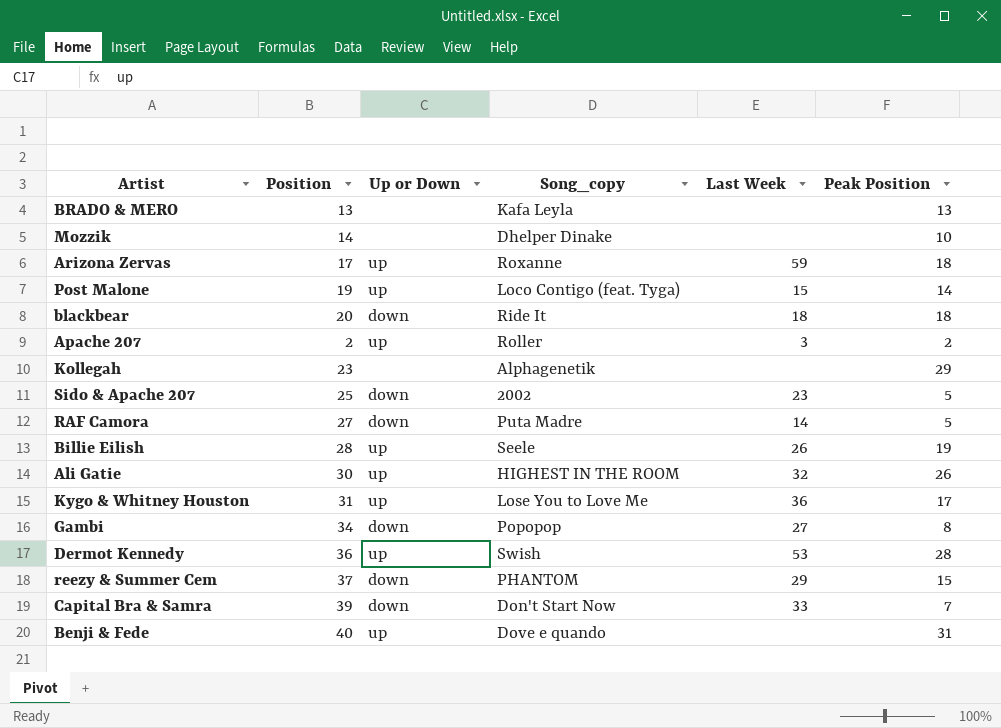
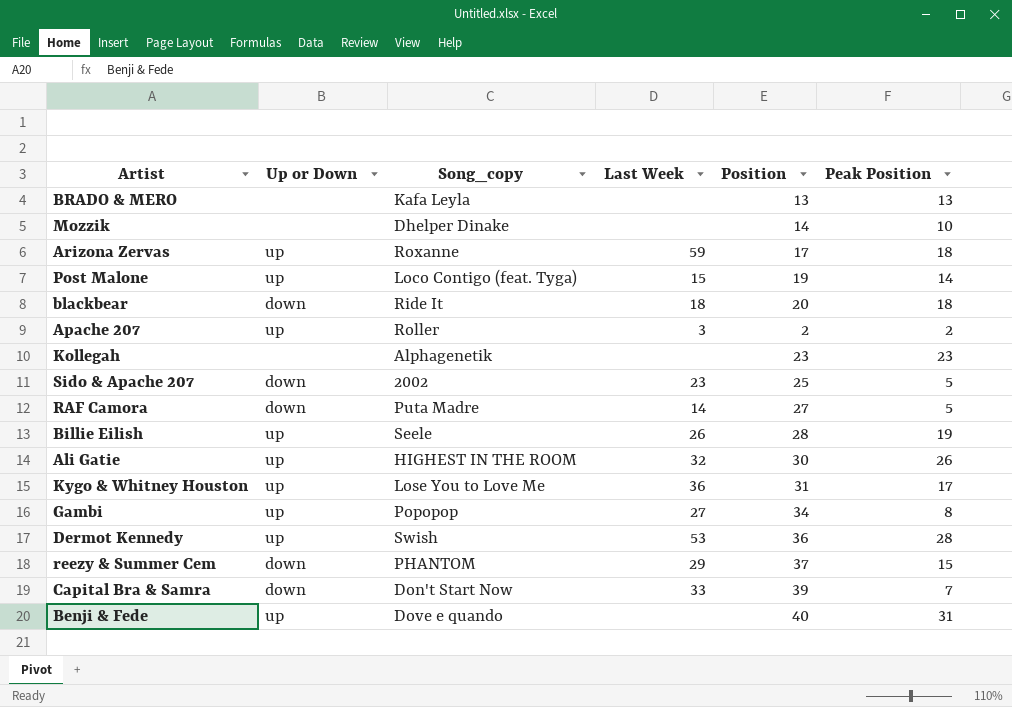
column Position | position: 2 -> 5
Kollegah | Peak Position: 29 -> 23
Gambi | Up or Down: down -> up

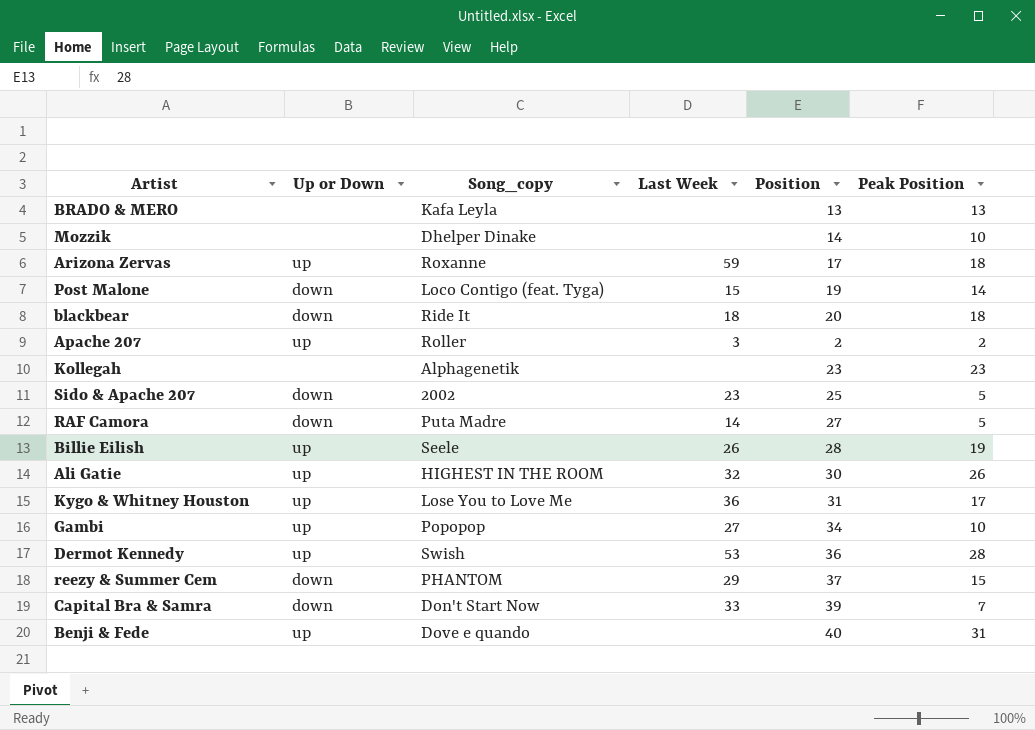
Post Malone | Up or Down: up -> down
Gambi | Peak Position: 8 -> 10

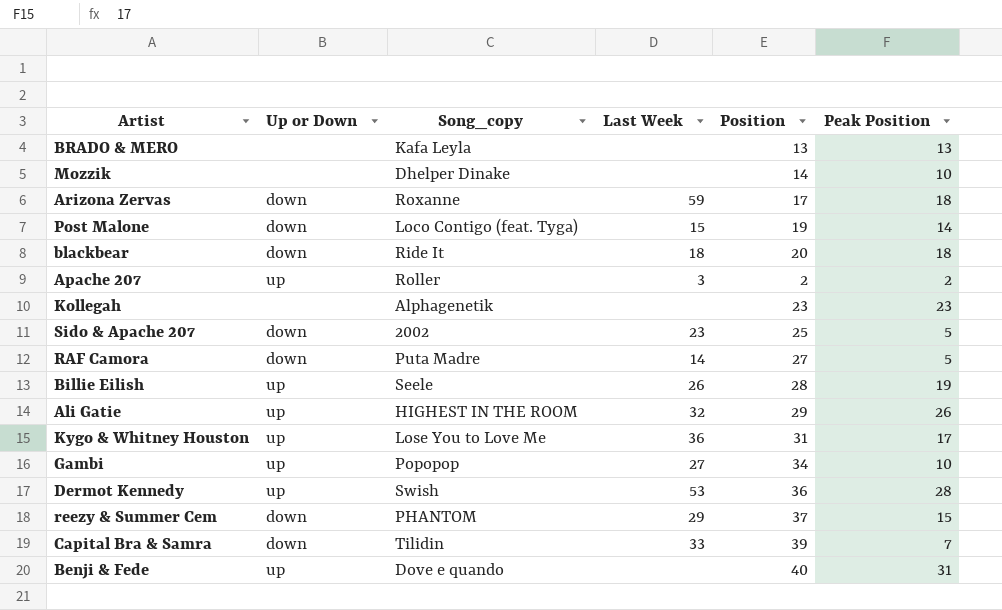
Arizona Zervas | Up or Down: up -> down
Ali Gatie | Position: 30 -> 29
Capital Bra & Samra | Song_copy: Don't Start Now -> Tilidin

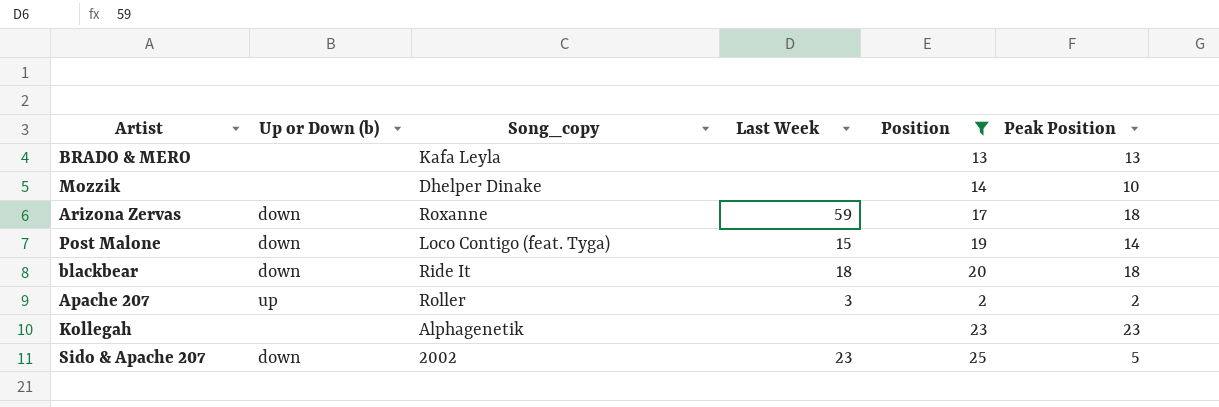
filter: none -> Position <= 25
column name: Up or Down -> Up or Down (b)

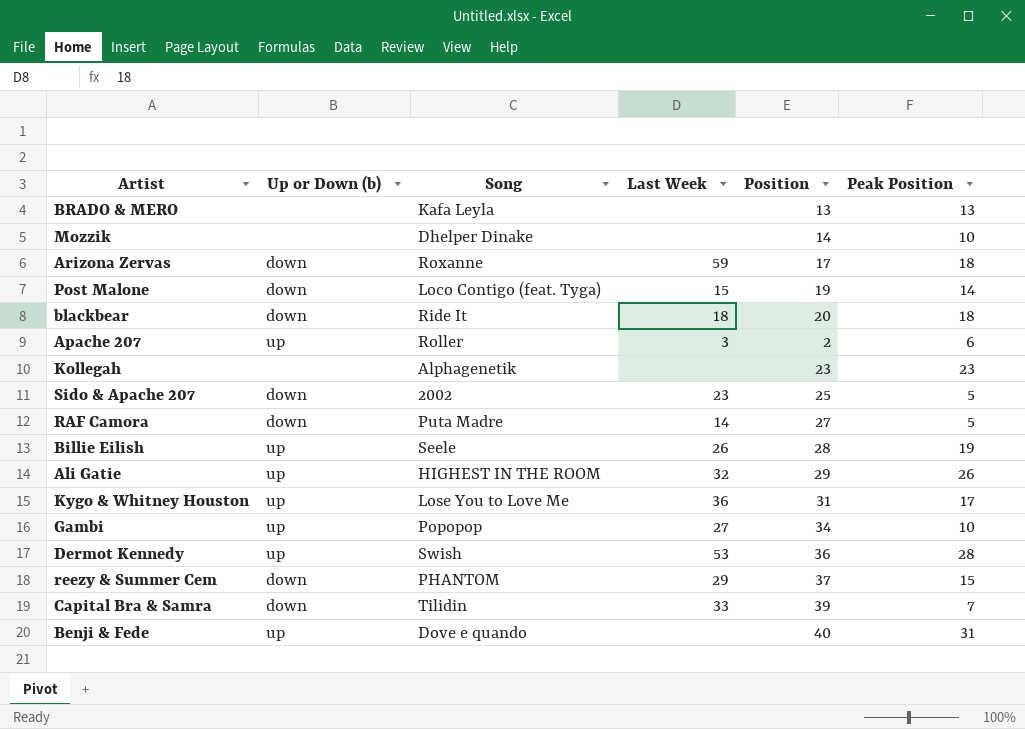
filter: Position <= 25 -> none
column name: Song_copy -> Song
Apache 207 | Peak Position: 2 -> 6

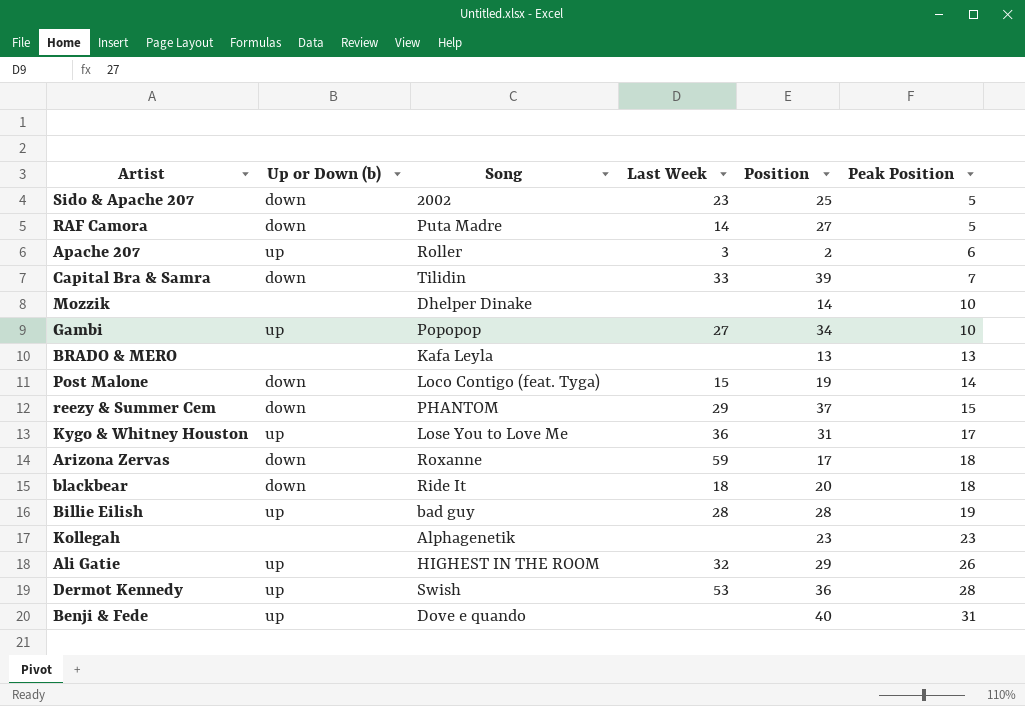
row order: none -> Peak Position ascending
Billie Eilish | Song: Seele -> bad guy
Billie Eilish | Last Week: 26 -> 28

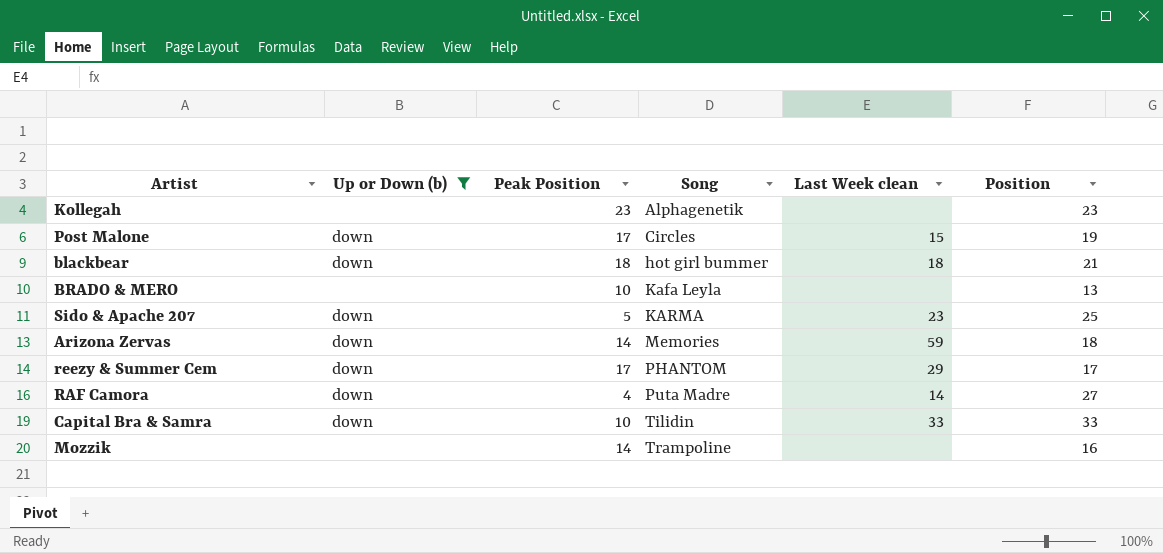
filter: none -> Up or Down (b) != up
row order: Peak Position ascending -> Song ascending
column Peak Position | position: 6 -> 3
column name: Last Week -> Last Week clean
Post Malone | Peak Position: 14 -> 17
Post Malone | Song: Loco Contigo (feat. Tyga) -> Circles
blackbear | Song: Ride It -> hot girl bummer
blackbear | Position: 20 -> 21
BRADO & MERO | Peak Position: 13 -> 10
Sido & Apache 207 | Song: 2002 -> KARMA
Arizona Zervas | Peak Position: 18 -> 14
Arizona Zervas | Song: Roxanne -> Memories
Arizona Zervas | Position: 17 -> 18
reezy & Summer Cem | Peak Position: 15 -> 17
reezy & Summer Cem | Position: 37 -> 17
RAF Camora | Peak Position: 5 -> 4
Capital Bra & Samra | Peak Position: 7 -> 10
Capital Bra & Samra | Position: 39 -> 33
Mozzik | Peak Position: 10 -> 14
Mozzik | Song: Dhelper Dinake -> Trampoline
Mozzik | Position: 14 -> 16

